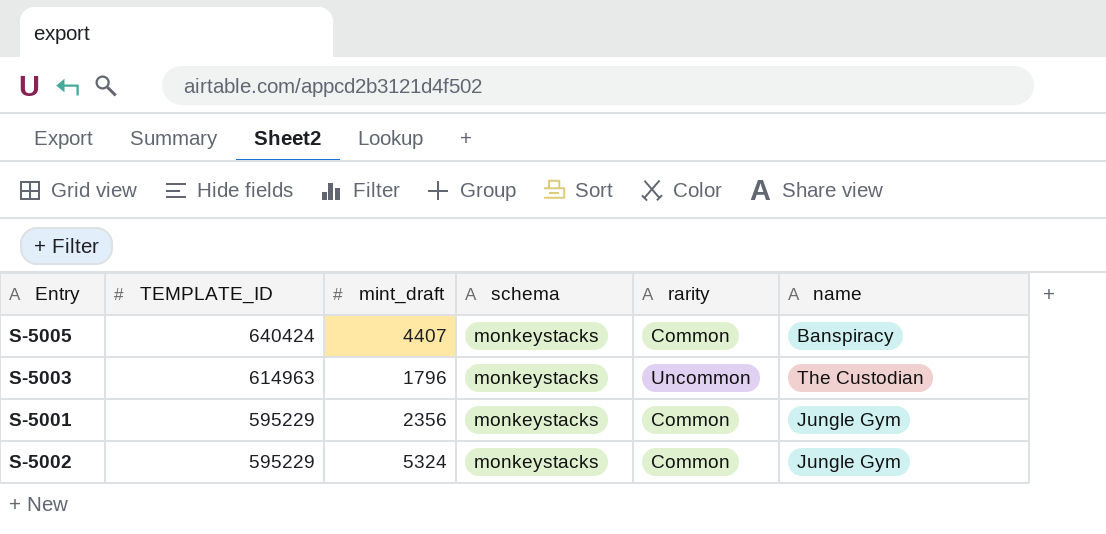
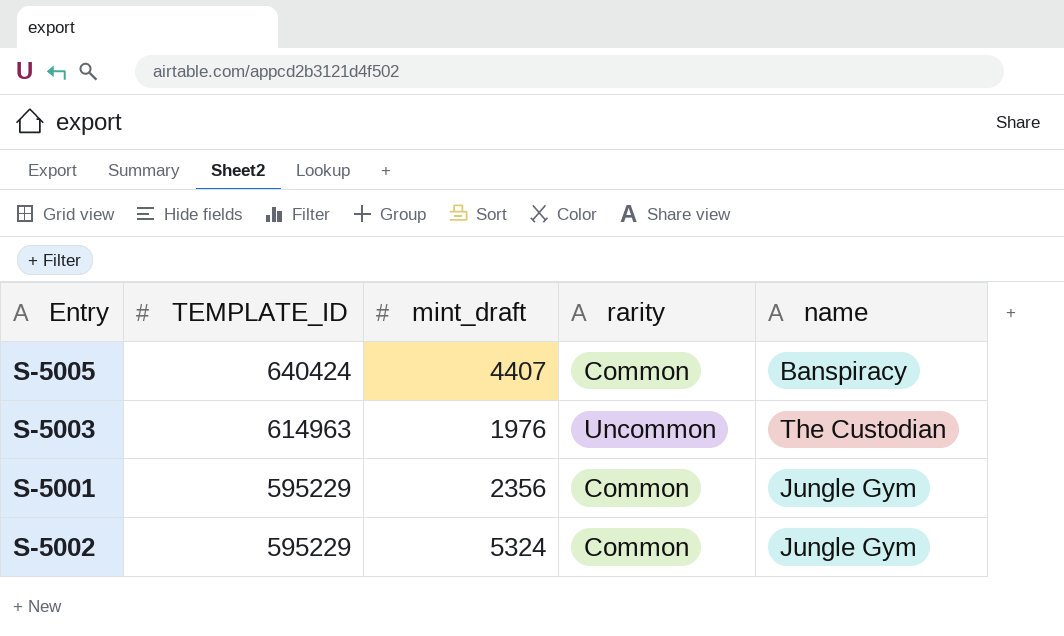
column schema | position: 4 -> none
S-5003 | mint_draft: 1796 -> 1976

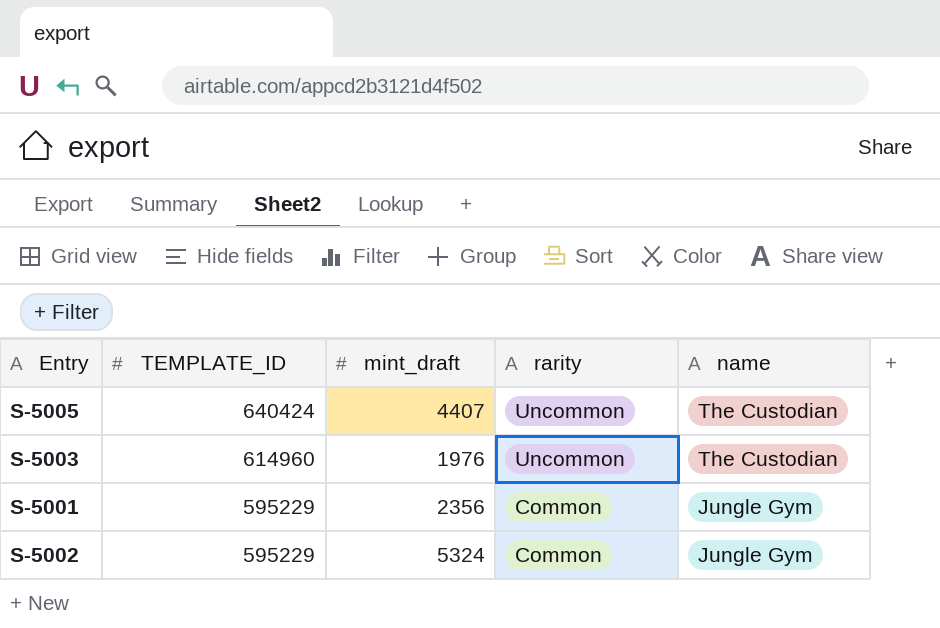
S-5005 | rarity: Common -> Uncommon
S-5005 | name: Banspiracy -> The Custodian
S-5003 | TEMPLATE_ID: 614963 -> 614960

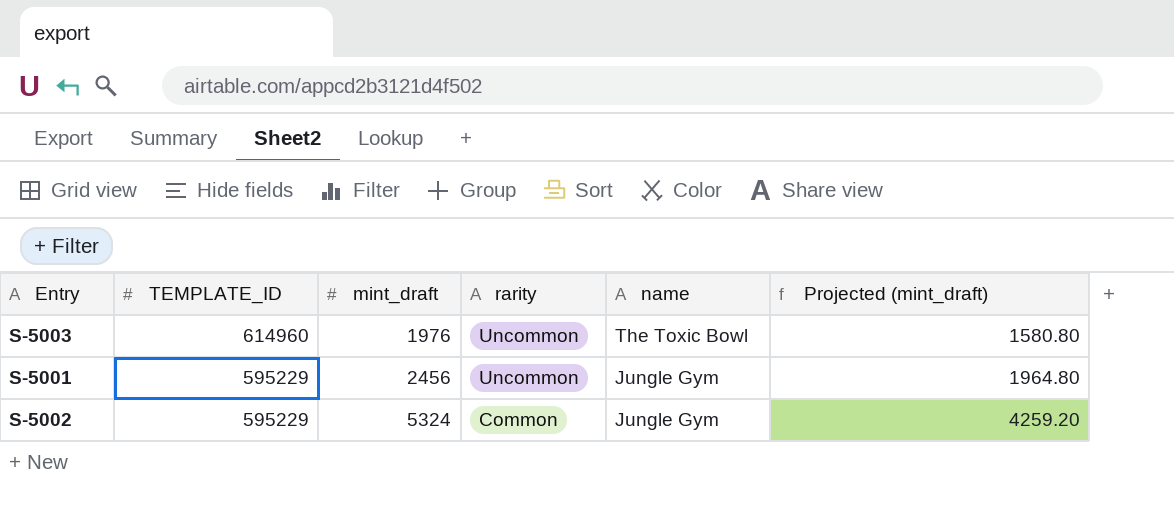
column Projected (mint_draft) | formula: none -> [mint_draft] * 0.8
row S-5005: 640424 | 4407 | Uncommon | The Custodian -> none
S-5003 | name: The Custodian -> The Toxic Bowl
S-5001 | mint_draft: 2356 -> 2456
S-5001 | rarity: Common -> Uncommon

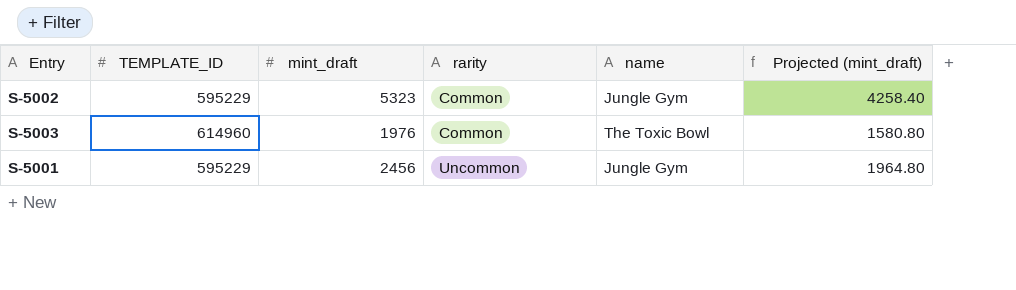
row order: TEMPLATE_ID descending -> rarity ascending
S-5002 | mint_draft: 5324 -> 5323
S-5002 | Projected (mint_draft): 4259.20 -> 4258.40
S-5003 | rarity: Uncommon -> Common

